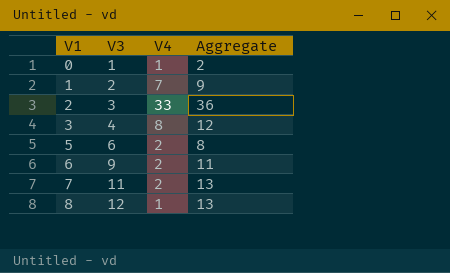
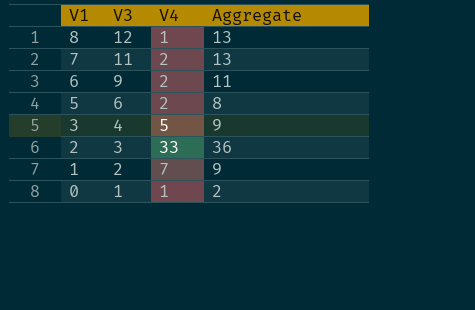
row order: V1 ascending -> V1 descending
3 | V4: 8 -> 5
3 | Aggregate: 12 -> 9

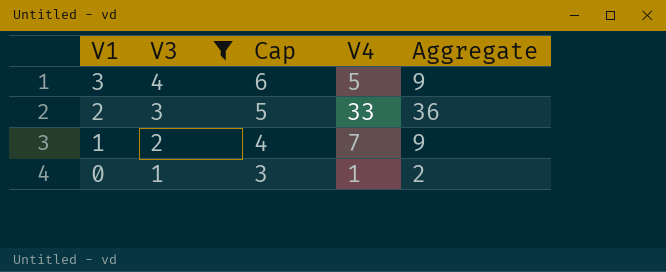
filter: none -> V3 <= 4
column Cap | formula: none -> [V3] + 2

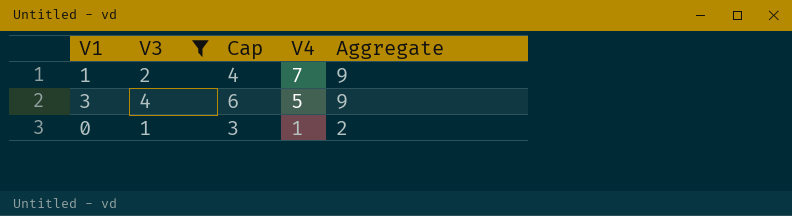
row order: V1 descending -> V4 descending
row 2: 3 | 5 | 33 | 36 -> none

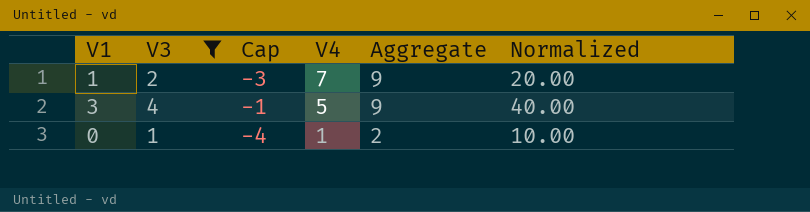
column Cap | formula: [V3] + 2 -> [V3] - 5
column Normalized | formula: none -> [V3] * 10

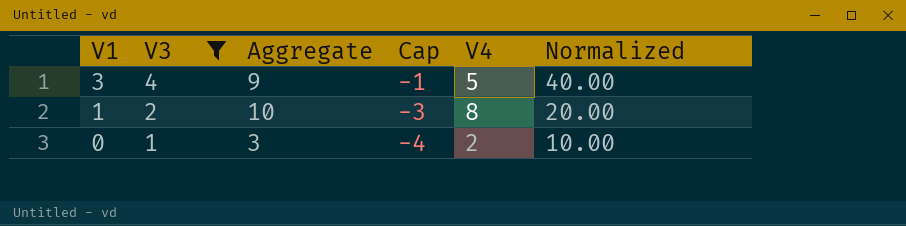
row order: V4 descending -> V1 descending
column Aggregate | position: 5 -> 3
1 | Aggregate: 9 -> 10
1 | V4: 7 -> 8
0 | Aggregate: 2 -> 3
0 | V4: 1 -> 2

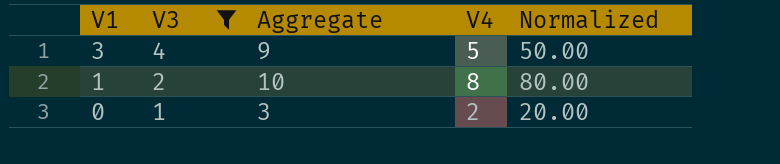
column Cap | formula: [V3] - 5 -> none
column Normalized | formula: [V3] * 10 -> [V4] * 10

